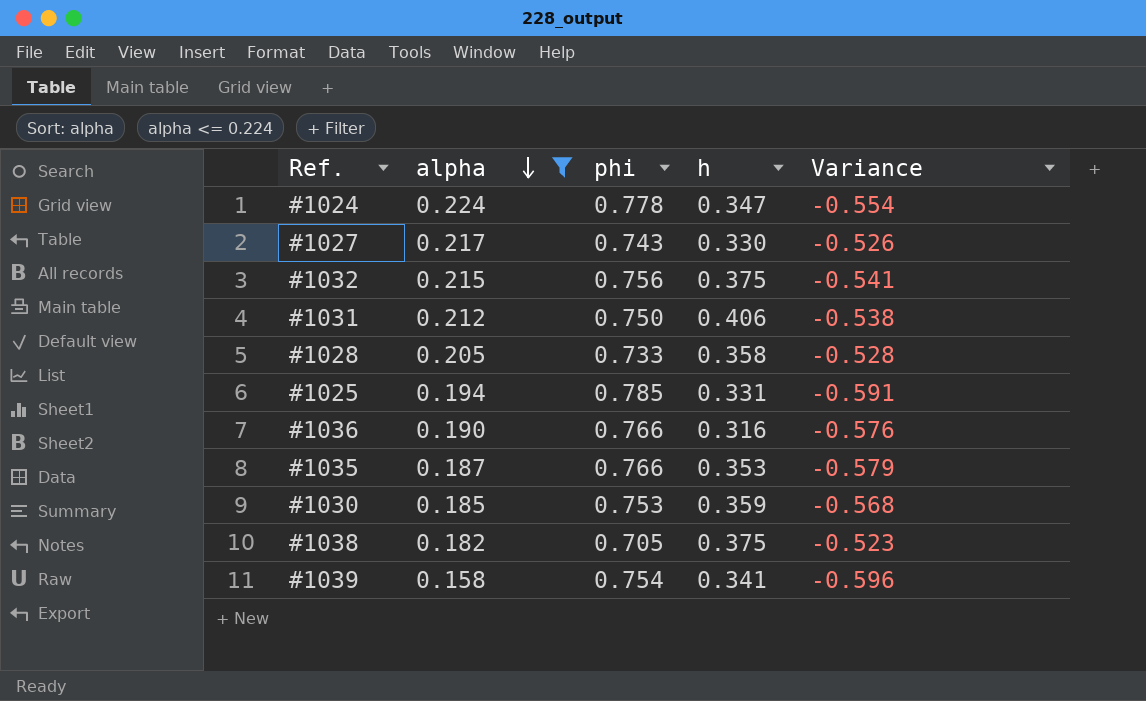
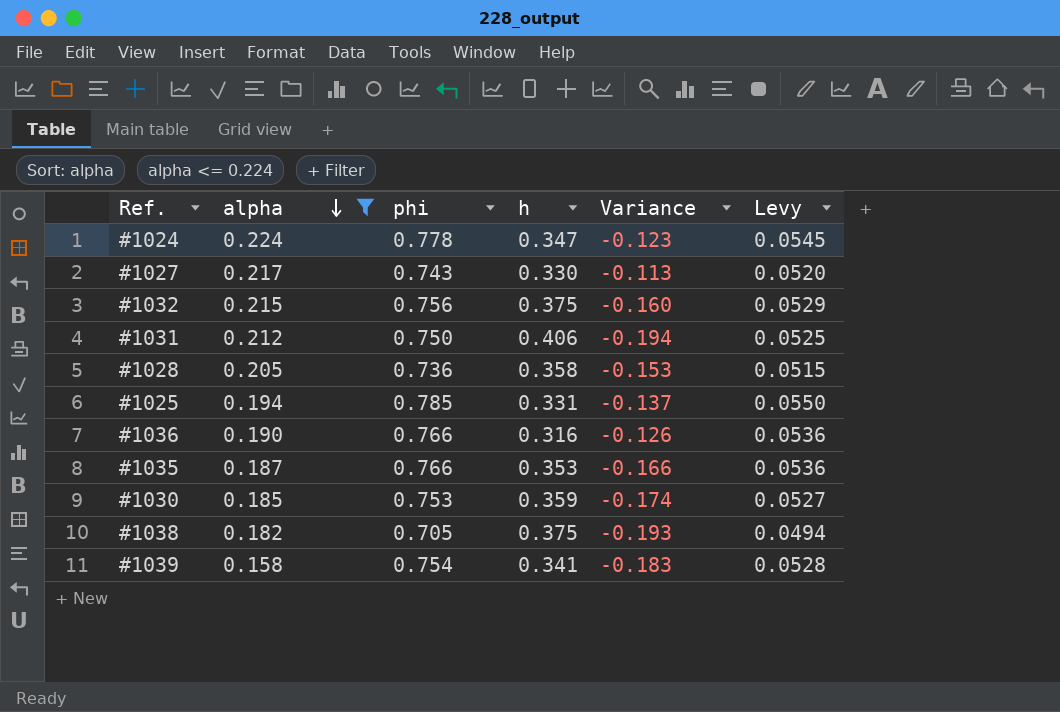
column Variance | formula: [alpha] - [phi] -> [alpha] - [h]
column Levy | formula: none -> [phi] * 0.07
#1028 | phi: 0.733 -> 0.736

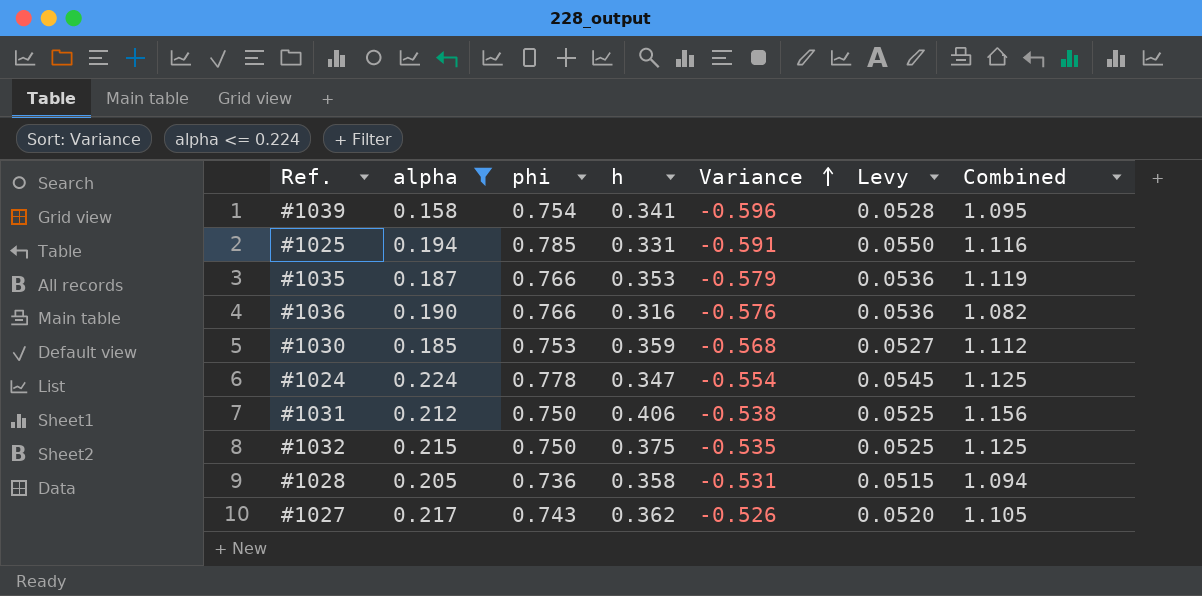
row order: alpha descending -> Variance ascending
column Variance | formula: [alpha] - [h] -> [alpha] - [phi]
column Combined | formula: none -> [phi] + [h]
row #1038: 0.182 | 0.705 | 0.375 | -0.193 | 0.0494 -> none
#1032 | phi: 0.756 -> 0.750
#1032 | Levy: 0.0529 -> 0.0525
#1027 | h: 0.330 -> 0.362

